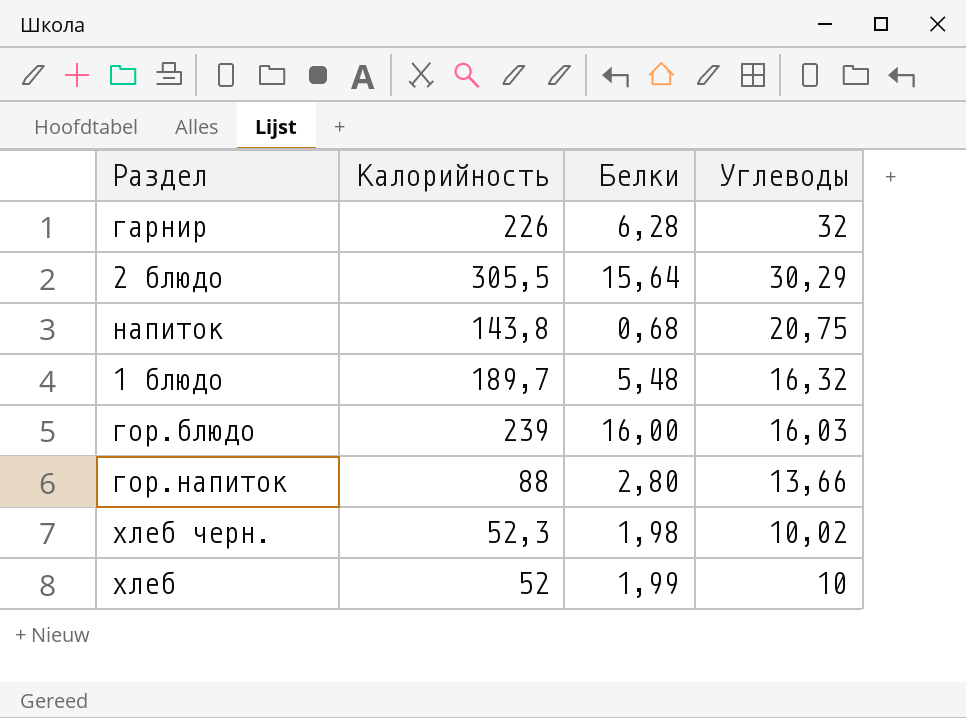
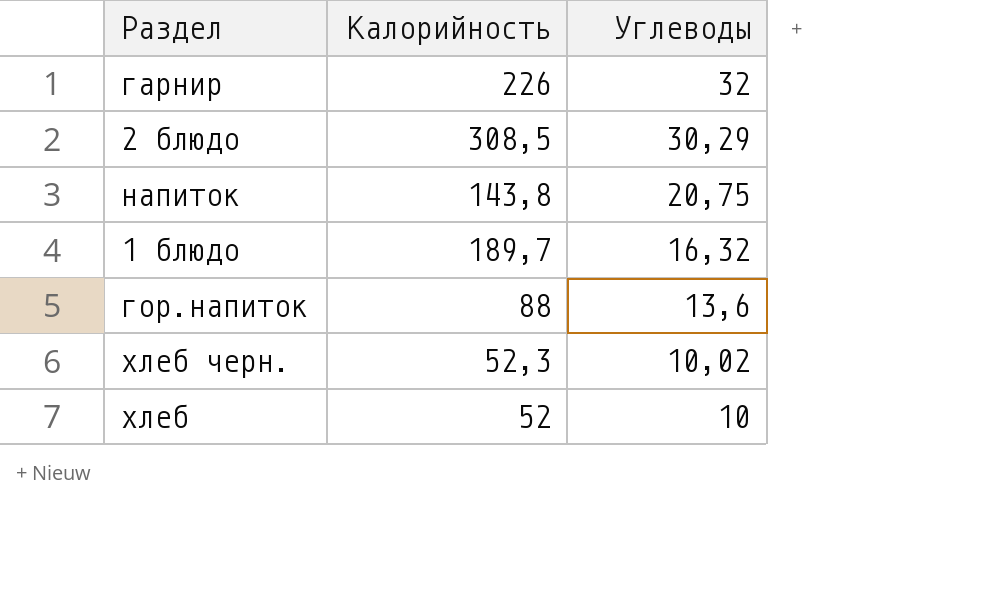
column Белки | position: 3 -> none
row гор.блюдо: 239 | 16,00 | 16,03 -> none
2 блюдо | Калорийность: 305,5 -> 308,5
гор.напиток | Углеводы: 13,66 -> 13,6

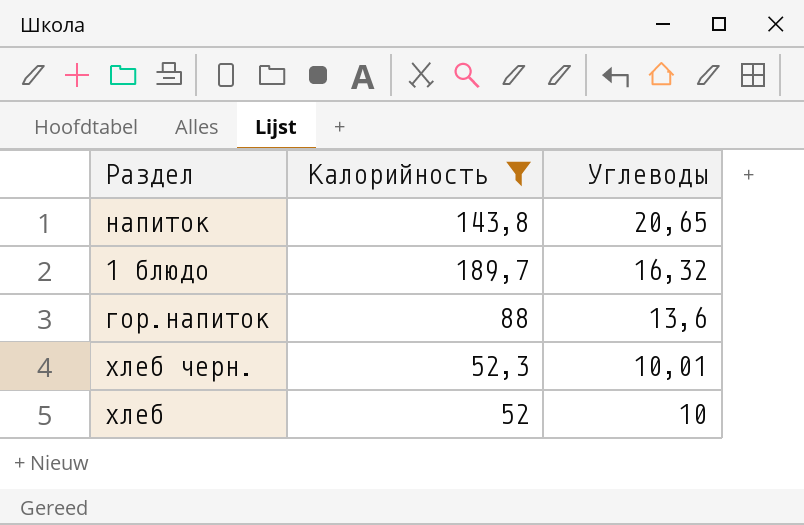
filter: none -> Калорийность <= 189,7
напиток | Углеводы: 20,75 -> 20,65
хлеб черн. | Углеводы: 10,02 -> 10,01

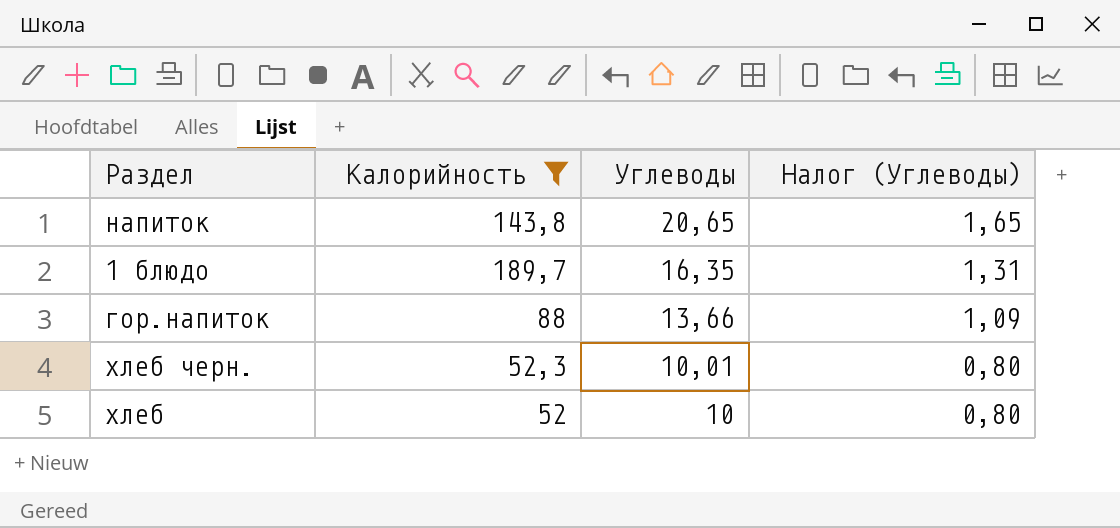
column Налог (Углеводы) | formula: none -> [Углеводы] * 0,08
1 блюдо | Углеводы: 16,32 -> 16,35
гор.напиток | Углеводы: 13,6 -> 13,66

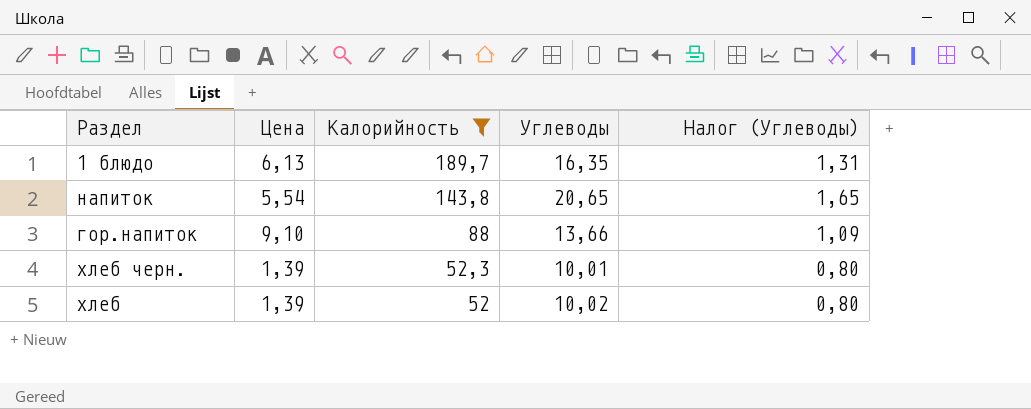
row order: Углеводы descending -> Калорийность descending
column Цена | position: none -> 2
хлеб | Углеводы: 10 -> 10,02

